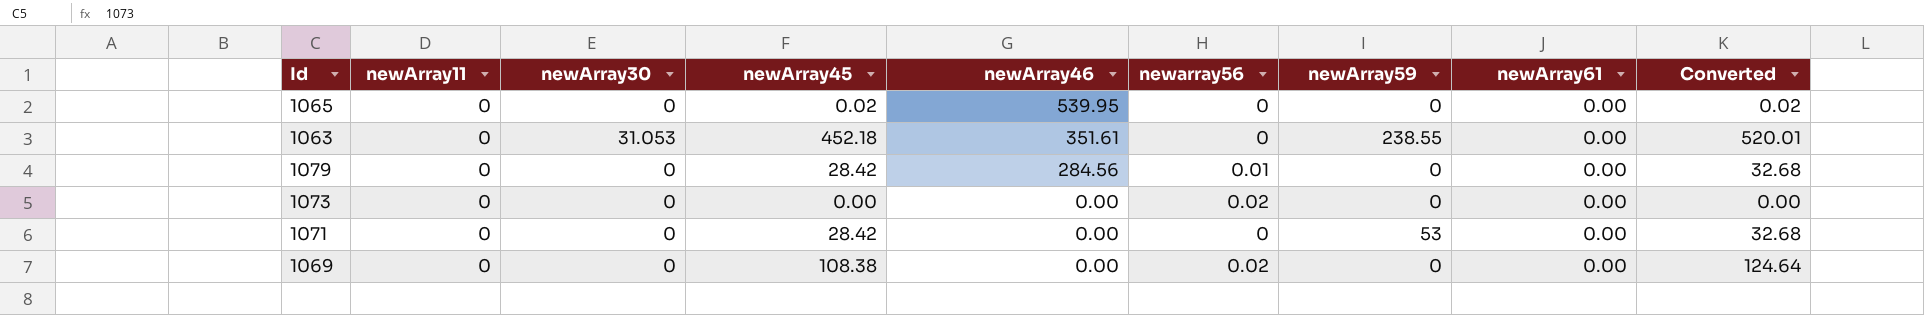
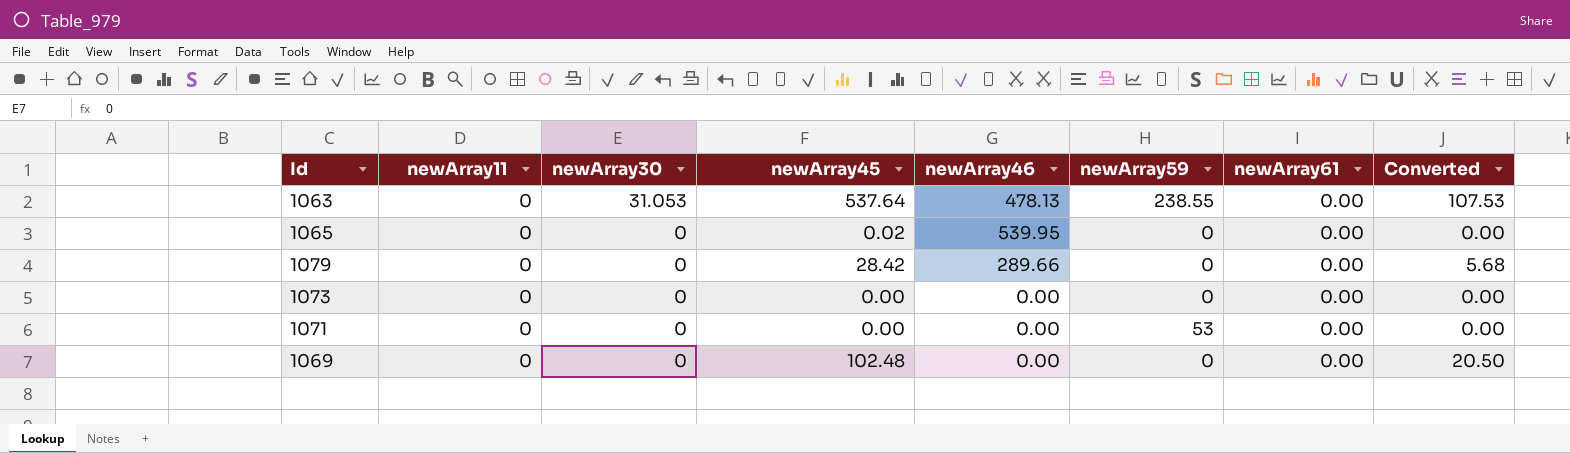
row order: newArray46 descending -> newArray30 descending
column newarray56 | position: 6 -> none
column Converted | formula: [newArray45] * 1.15 -> [newArray45] * 0.2
1063 | newArray45: 452.18 -> 537.64
1063 | newArray46: 351.61 -> 478.13
1079 | newArray46: 284.56 -> 289.66
1071 | newArray45: 28.42 -> 0.00
1069 | newArray45: 108.38 -> 102.48

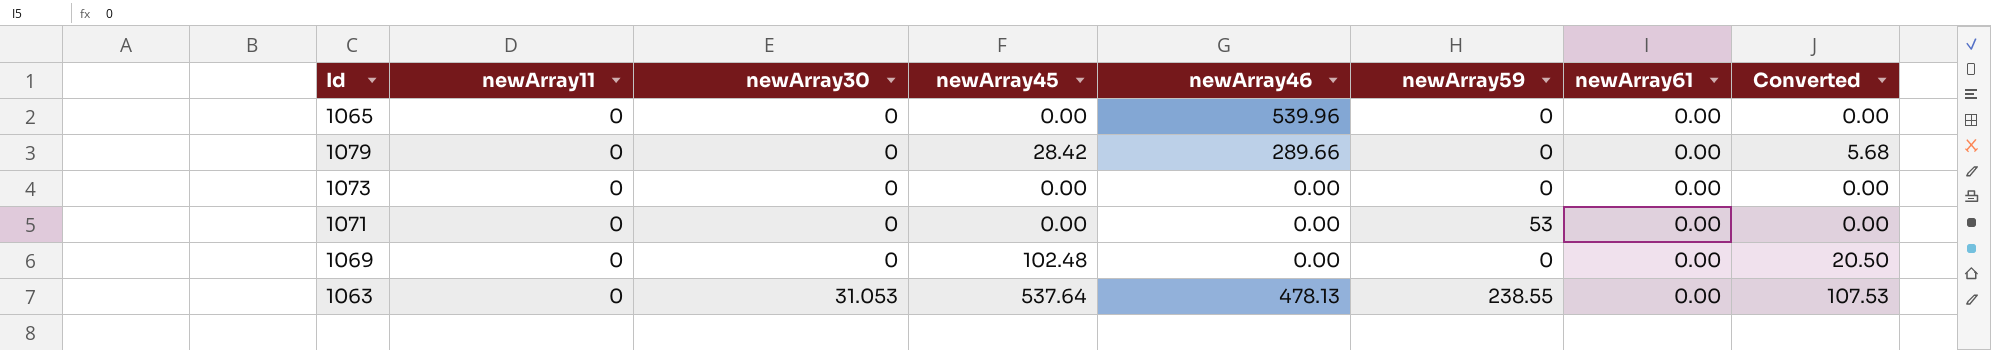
row order: newArray30 descending -> newArray30 ascending
1065 | newArray45: 0.02 -> 0.00
1065 | newArray46: 539.95 -> 539.96

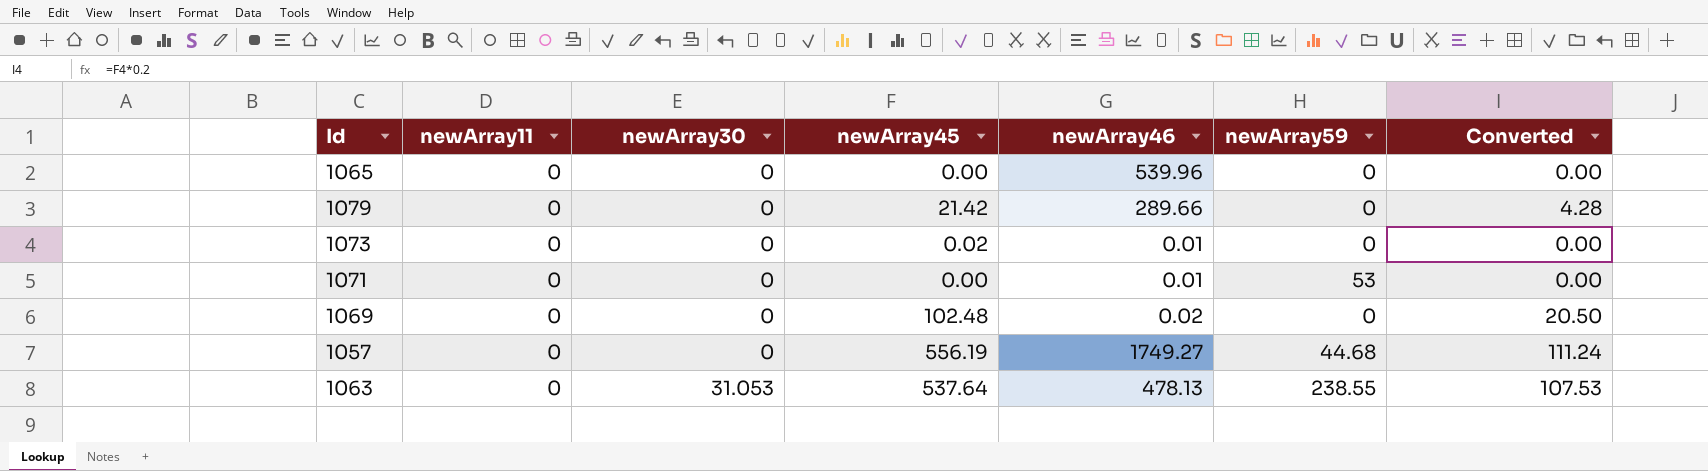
column newArray61 | position: 7 -> none
1079 | newArray45: 28.42 -> 21.42
1079 | Converted: 5.68 -> 4.28
1073 | newArray45: 0.00 -> 0.02
1073 | newArray46: 0.00 -> 0.01
1071 | newArray46: 0.00 -> 0.01
1069 | newArray46: 0.00 -> 0.02
row 1057: none -> 0 | 0 | 556.19 | 1749.27 | 44.68 | 111.24

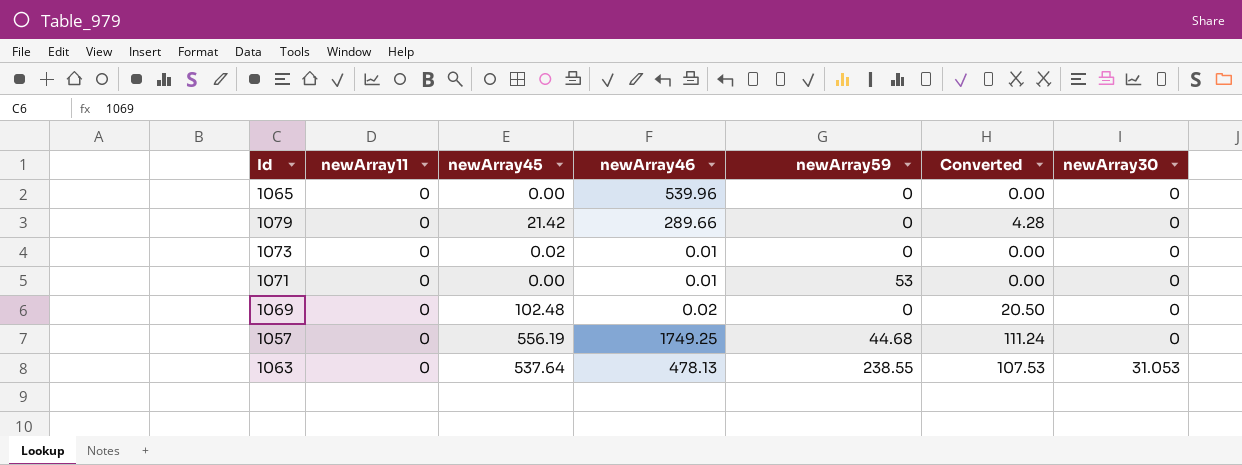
column newArray30 | position: 3 -> 7
1057 | newArray46: 1749.27 -> 1749.25

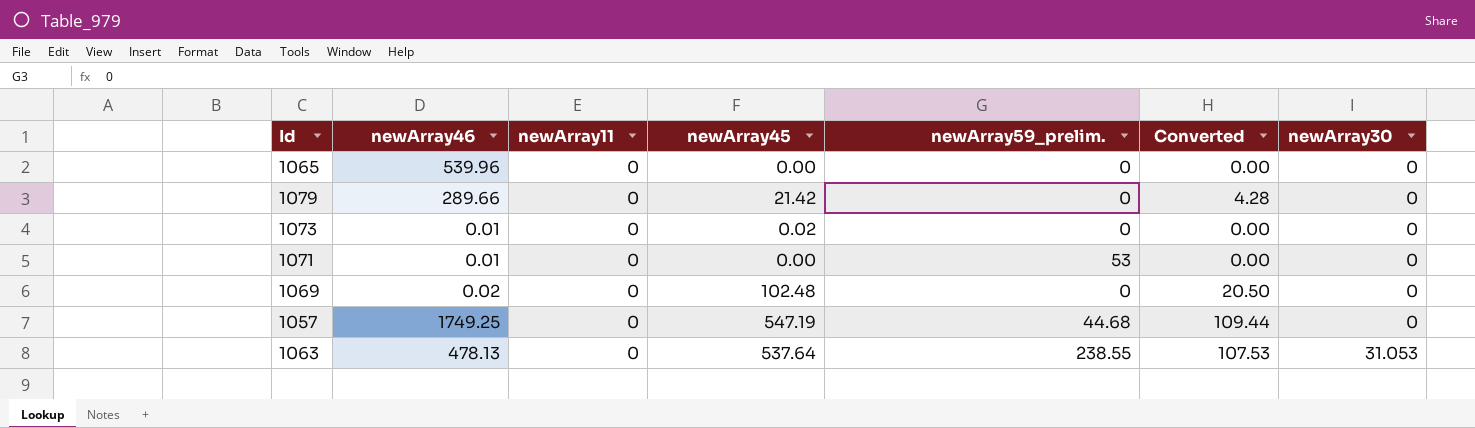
column newArray46 | position: 4 -> 2
column name: newArray59 -> newArray59_prelim.
1057 | newArray45: 556.19 -> 547.19
1057 | Converted: 111.24 -> 109.44

